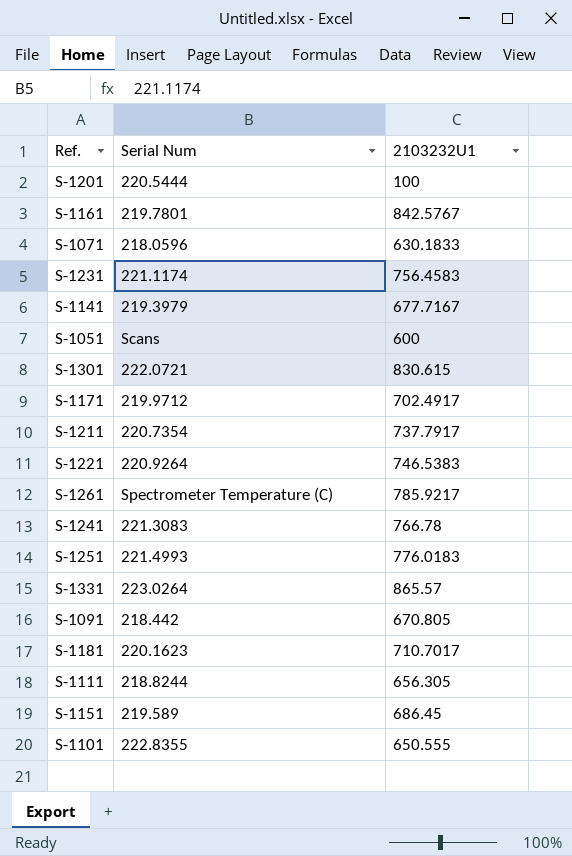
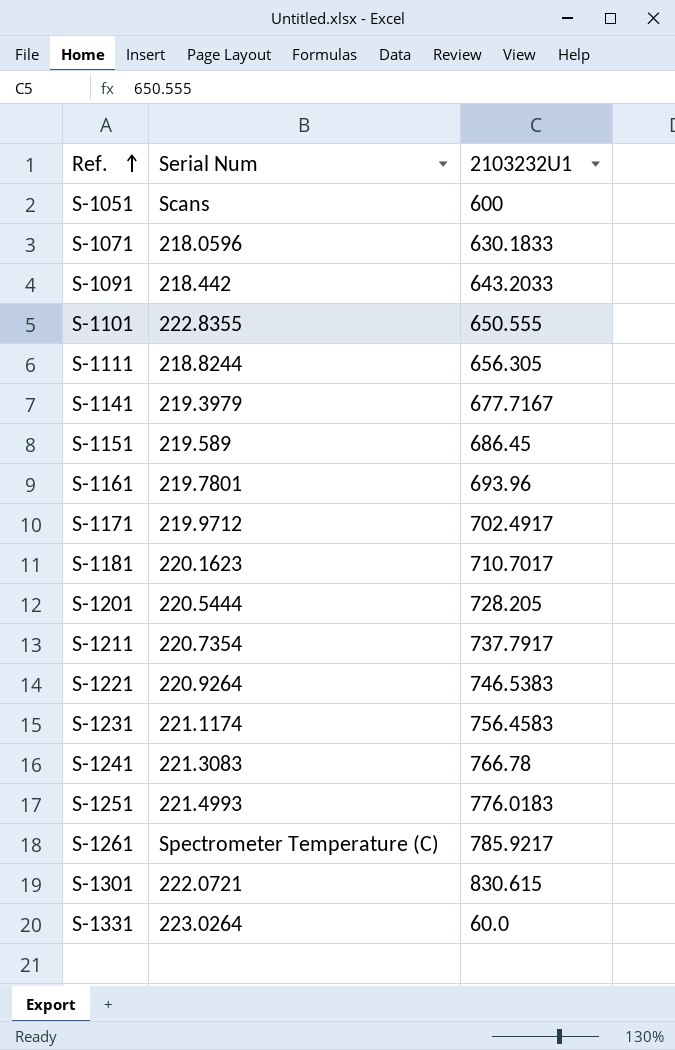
row order: none -> Ref. ascending
S-1091 | 2103232U1: 670.805 -> 643.2033
S-1161 | 2103232U1: 842.5767 -> 693.96
S-1201 | 2103232U1: 100 -> 728.205
S-1331 | 2103232U1: 865.57 -> 60.0

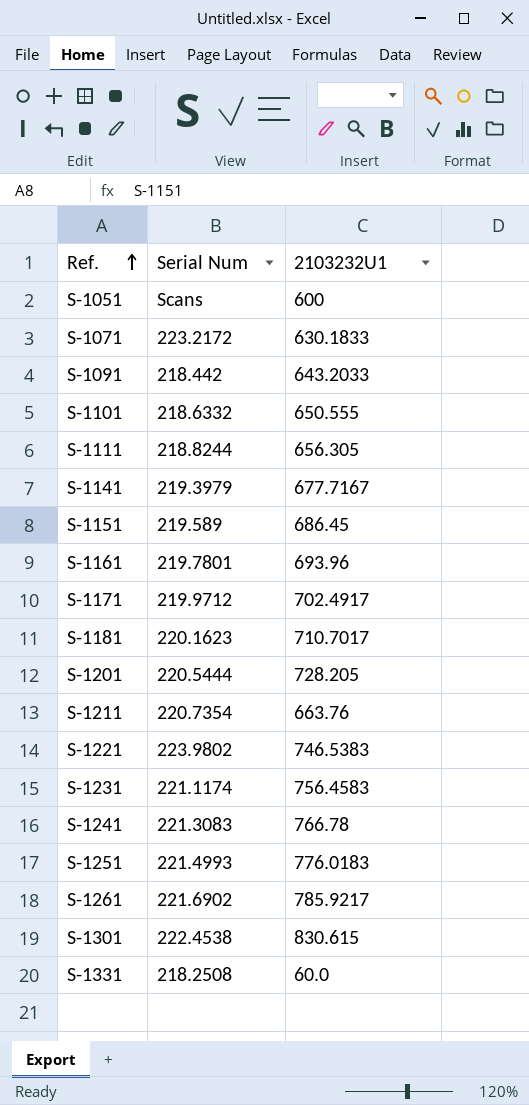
S-1071 | Serial Num: 218.0596 -> 223.2172
S-1101 | Serial Num: 222.8355 -> 218.6332
S-1211 | 2103232U1: 737.7917 -> 663.76
S-1221 | Serial Num: 220.9264 -> 223.9802
S-1261 | Serial Num: Spectrometer Temperature (C) -> 221.6902
S-1301 | Serial Num: 222.0721 -> 222.4538
S-1331 | Serial Num: 223.0264 -> 218.2508

